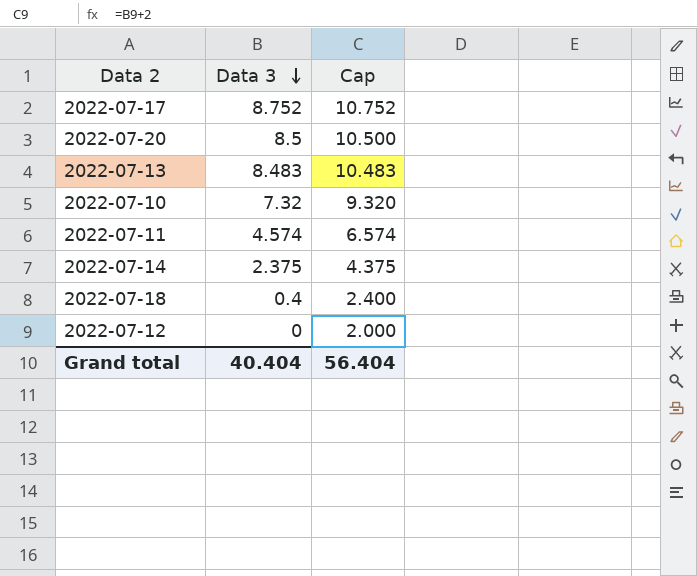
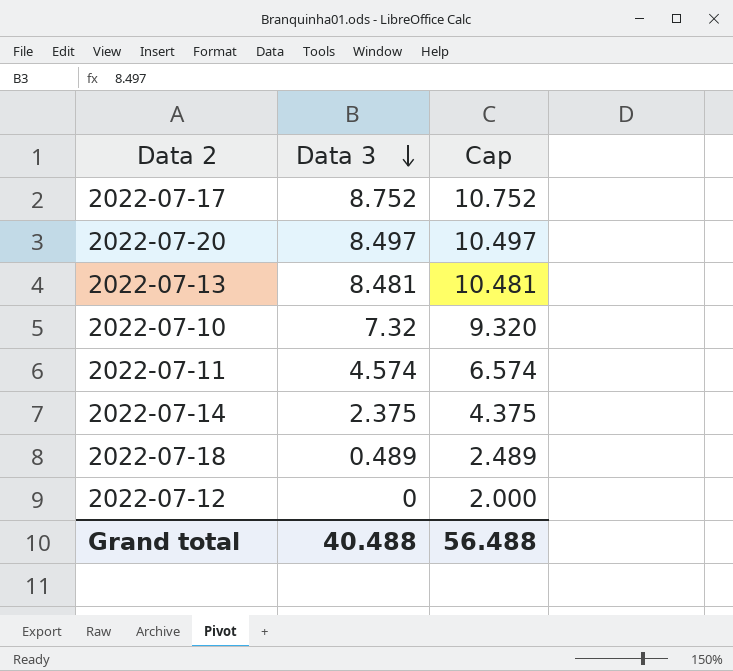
2022-07-20 | Data 3: 8.5 -> 8.497
2022-07-20 | Cap: 10.500 -> 10.497
2022-07-13 | Data 3: 8.483 -> 8.481
2022-07-13 | Cap: 10.483 -> 10.481
2022-07-18 | Data 3: 0.4 -> 0.489
2022-07-18 | Cap: 2.400 -> 2.489
Grand total | Data 3: 40.404 -> 40.488
Grand total | Cap: 56.404 -> 56.488

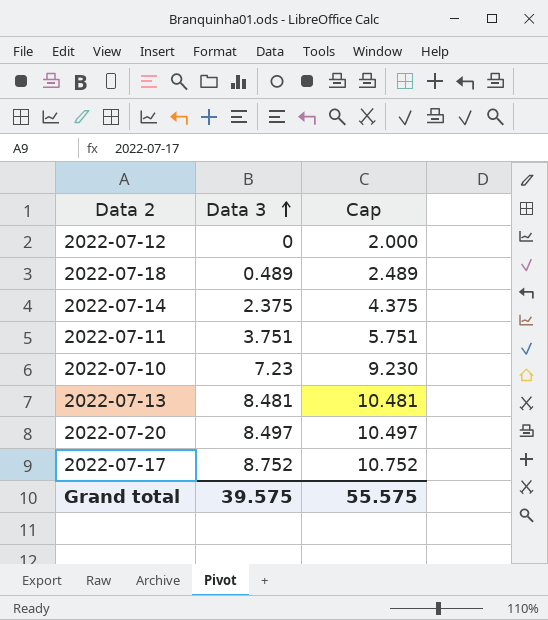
row order: Data 3 descending -> Data 3 ascending
2022-07-11 | Data 3: 4.574 -> 3.751
2022-07-11 | Cap: 6.574 -> 5.751
2022-07-10 | Data 3: 7.32 -> 7.23
2022-07-10 | Cap: 9.320 -> 9.230
Grand total | Data 3: 40.488 -> 39.575
Grand total | Cap: 56.488 -> 55.575

